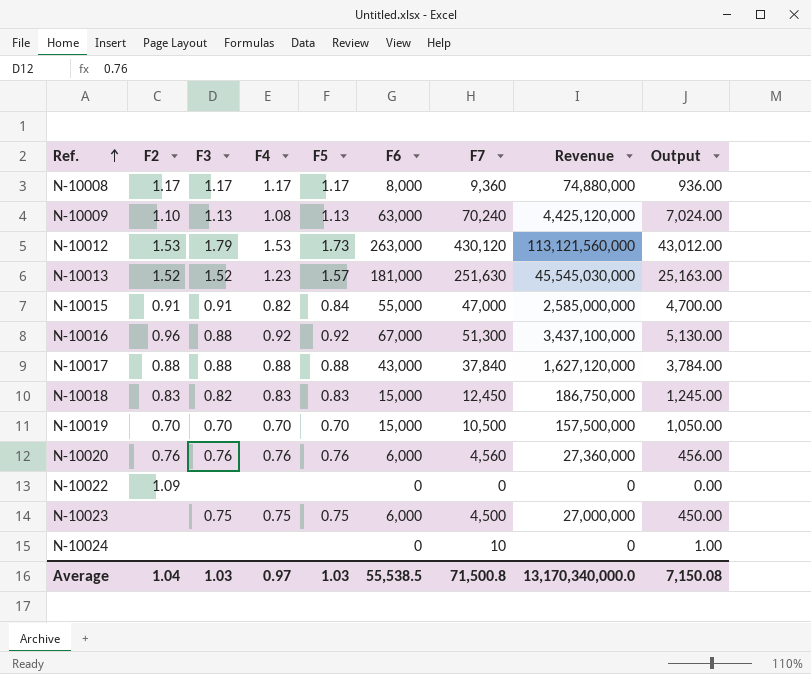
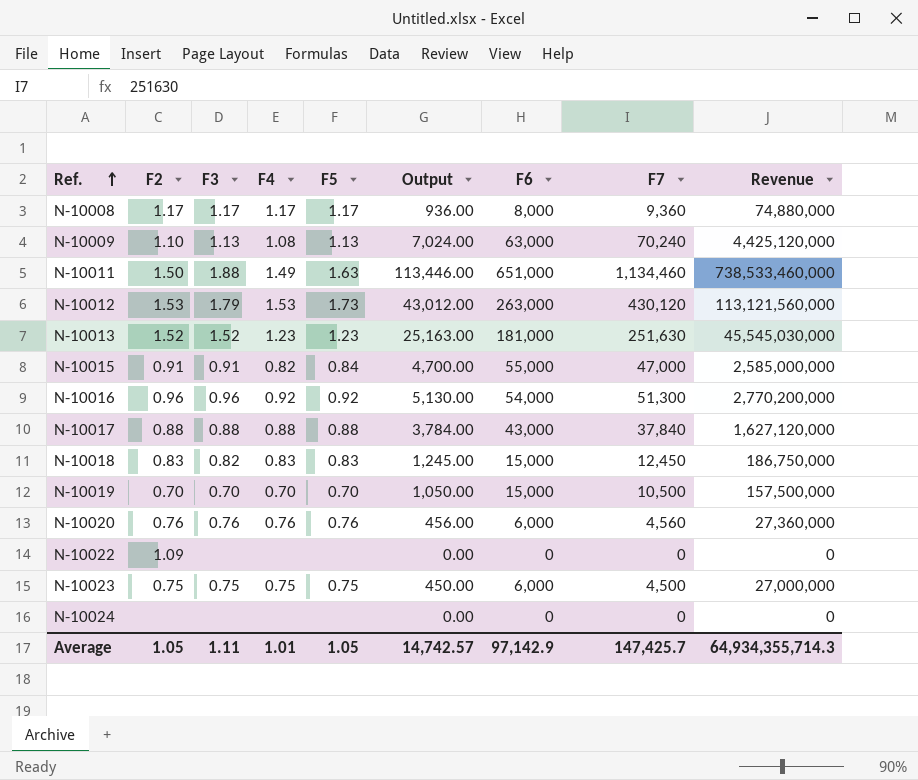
column Output | position: 9 -> 6
row N-10011: none -> 1.50 | 1.88 | 1.49 | 1.63 | 113,446.00 | 651,000 | 1,134,460 | 738,533,460,000
N-10013 | F5: 1.57 -> 1.23
N-10016 | F3: 0.88 -> 0.96
N-10016 | F6: 67,000 -> 54,000
N-10016 | Revenue: 3,437,100,000 -> 2,770,200,000
N-10023 | F2: none -> 0.75
N-10024 | Output: 1.00 -> 0.00
N-10024 | F7: 10 -> 0
Average | F2: 1.04 -> 1.05
Average | F3: 1.03 -> 1.11
Average | F4: 0.97 -> 1.01
Average | F5: 1.03 -> 1.05
Average | Output: 7,150.08 -> 14,742.57
Average | F6: 55,538.5 -> 97,142.9
Average | F7: 71,500.8 -> 147,425.7
Average | Revenue: 13,170,340,000.0 -> 64,934,355,714.3

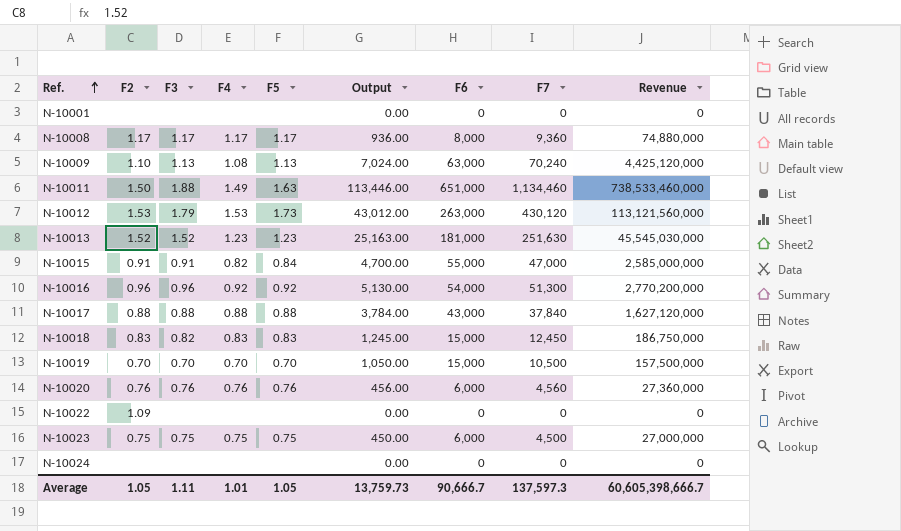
row N-10001: none -> none | none | none | none | 0.00 | 0 | 0 | 0
Average | Output: 14,742.57 -> 13,759.73
Average | F6: 97,142.9 -> 90,666.7
Average | F7: 147,425.7 -> 137,597.3
Average | Revenue: 64,934,355,714.3 -> 60,605,398,666.7

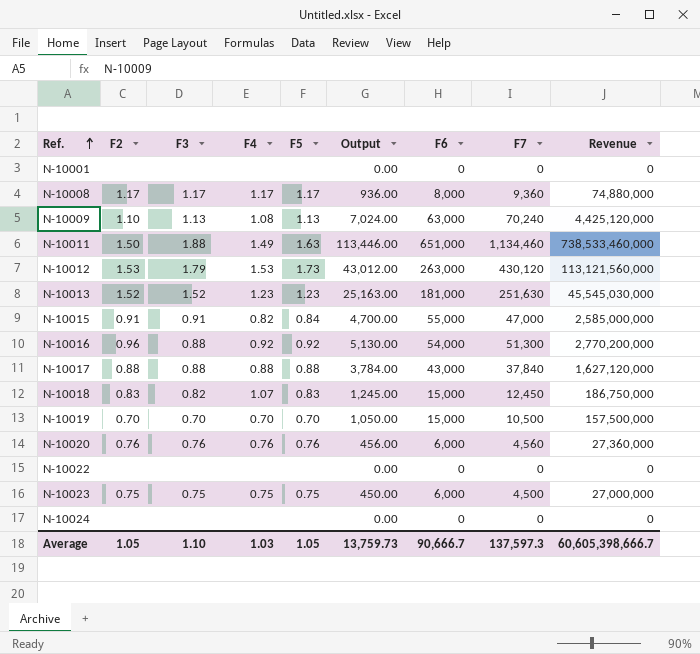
N-10016 | F3: 0.96 -> 0.88
N-10018 | F4: 0.83 -> 1.07
N-10022 | F2: 1.09 -> none
Average | F3: 1.11 -> 1.10
Average | F4: 1.01 -> 1.03

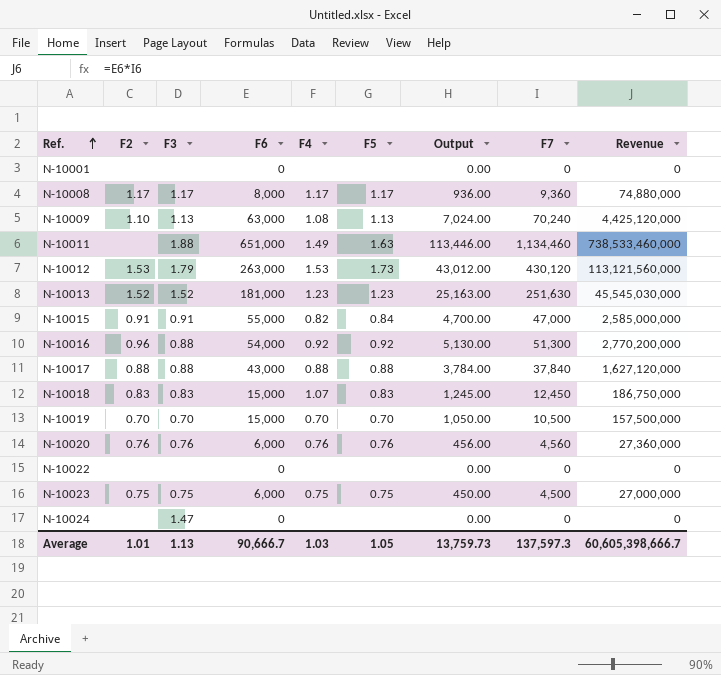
column F6 | position: 7 -> 4
N-10011 | F2: 1.50 -> none
N-10018 | F3: 0.82 -> 0.83
N-10024 | F3: none -> 1.47
Average | F2: 1.05 -> 1.01
Average | F3: 1.10 -> 1.13

